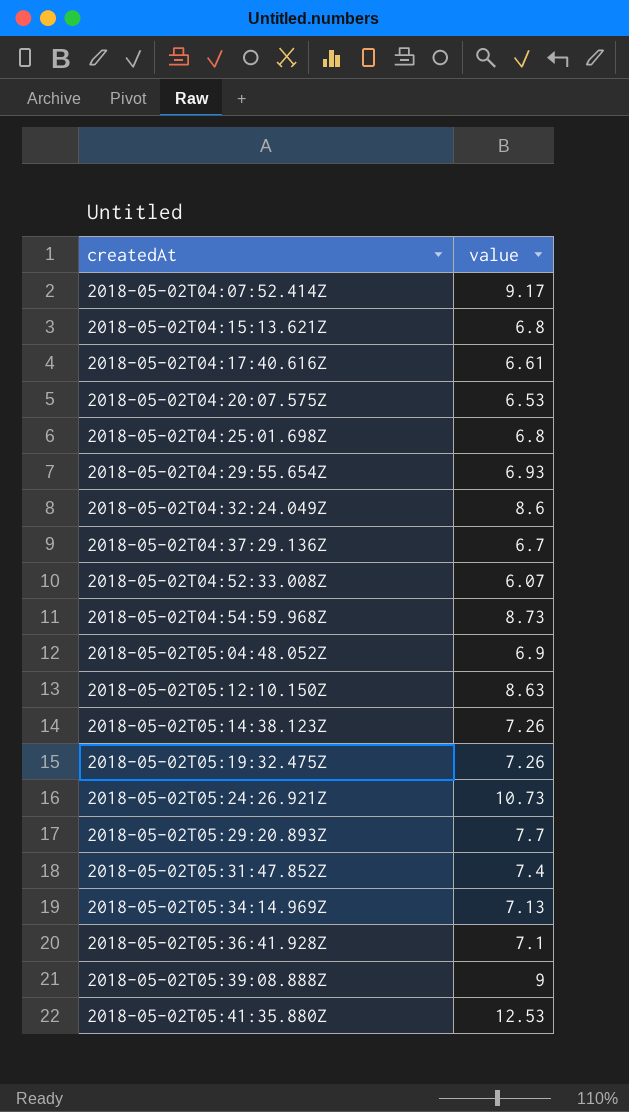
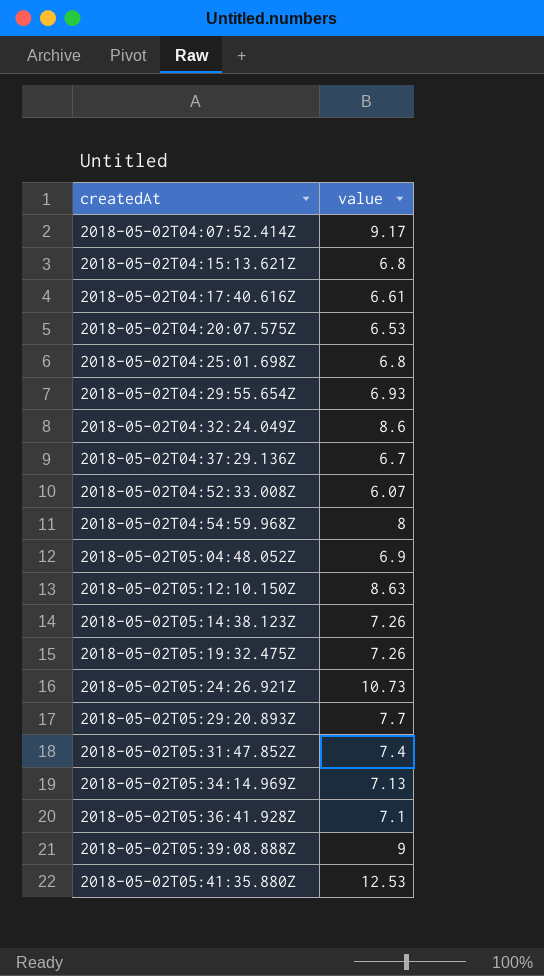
2018-05-02T04:54:59.968Z | value: 8.73 -> 8

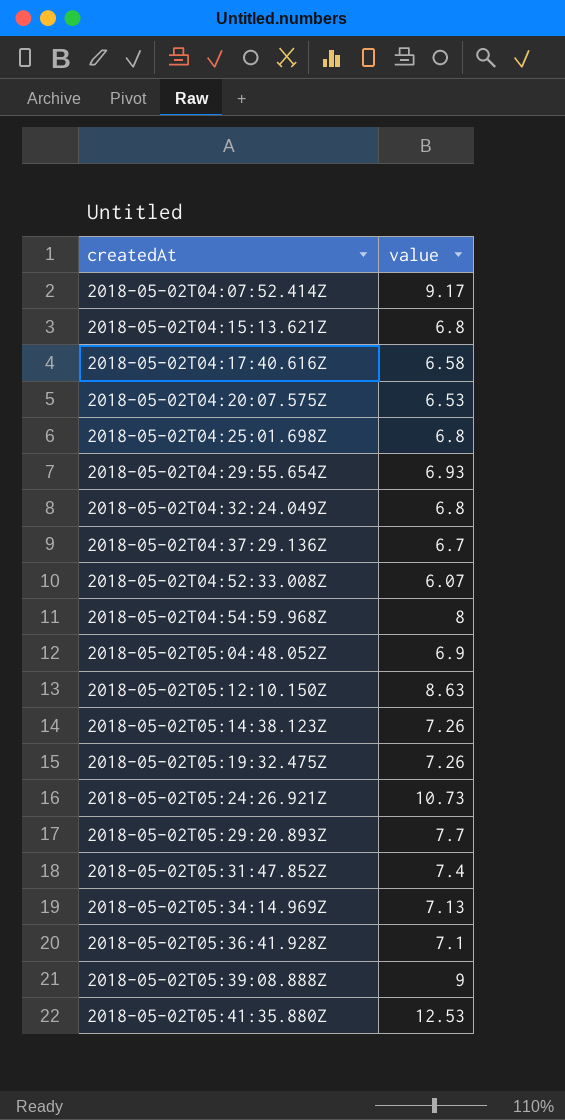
2018-05-02T04:17:40.616Z | value: 6.61 -> 6.58
2018-05-02T04:32:24.049Z | value: 8.6 -> 6.8

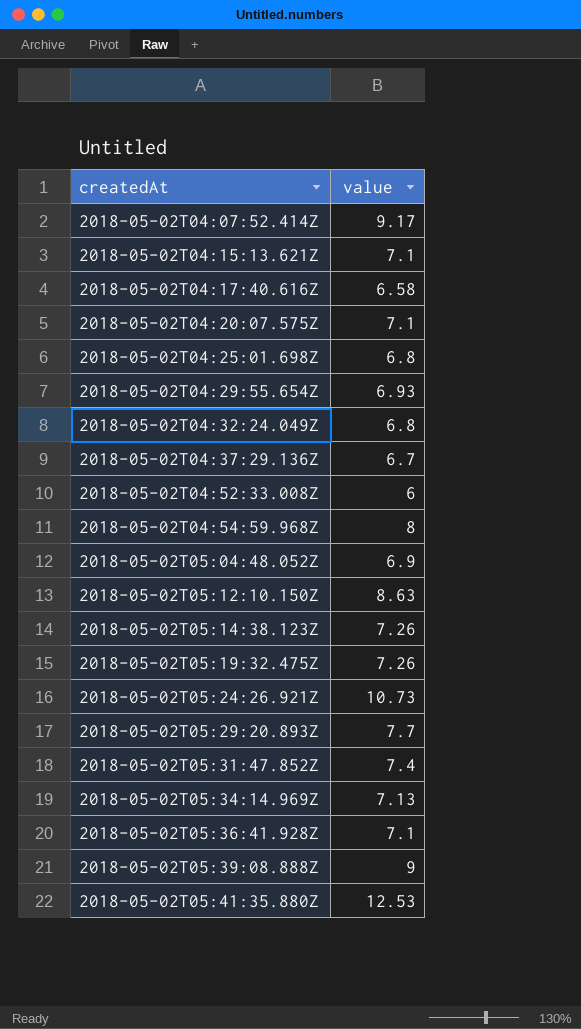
2018-05-02T04:15:13.621Z | value: 6.8 -> 7.1
2018-05-02T04:20:07.575Z | value: 6.53 -> 7.1
2018-05-02T04:52:33.008Z | value: 6.07 -> 6

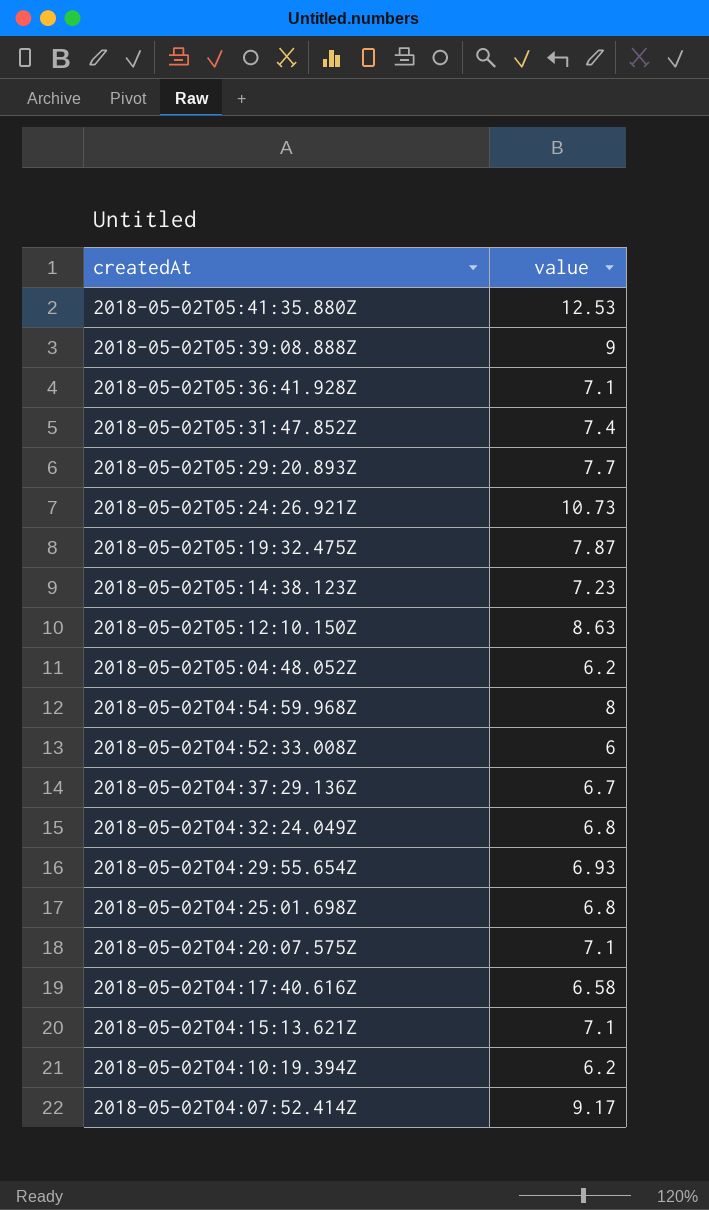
row order: createdAt ascending -> createdAt descending
row 2018-05-02T05:34:14.969Z: 7.13 -> none
2018-05-02T05:19:32.475Z | value: 7.26 -> 7.87
2018-05-02T05:14:38.123Z | value: 7.26 -> 7.23
2018-05-02T05:04:48.052Z | value: 6.9 -> 6.2
row 2018-05-02T04:10:19.394Z: none -> 6.2

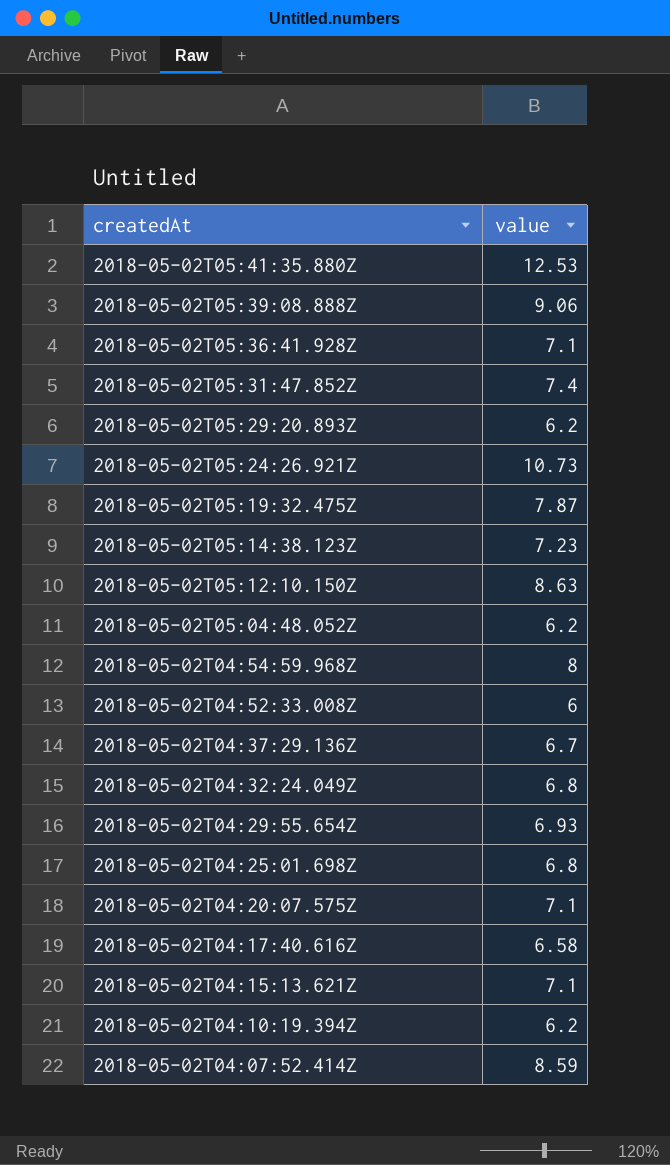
2018-05-02T05:39:08.888Z | value: 9 -> 9.06
2018-05-02T05:29:20.893Z | value: 7.7 -> 6.2
2018-05-02T04:07:52.414Z | value: 9.17 -> 8.59

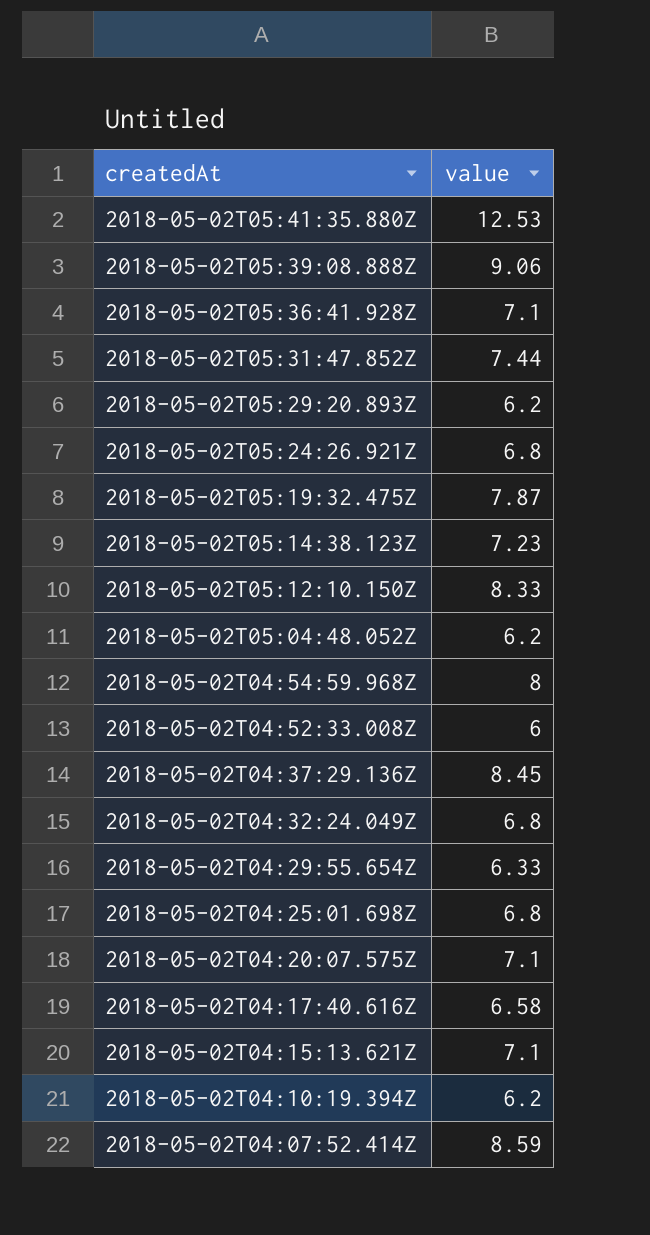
2018-05-02T05:31:47.852Z | value: 7.4 -> 7.44
2018-05-02T05:24:26.921Z | value: 10.73 -> 6.8
2018-05-02T05:12:10.150Z | value: 8.63 -> 8.33
2018-05-02T04:37:29.136Z | value: 6.7 -> 8.45
2018-05-02T04:29:55.654Z | value: 6.93 -> 6.33

